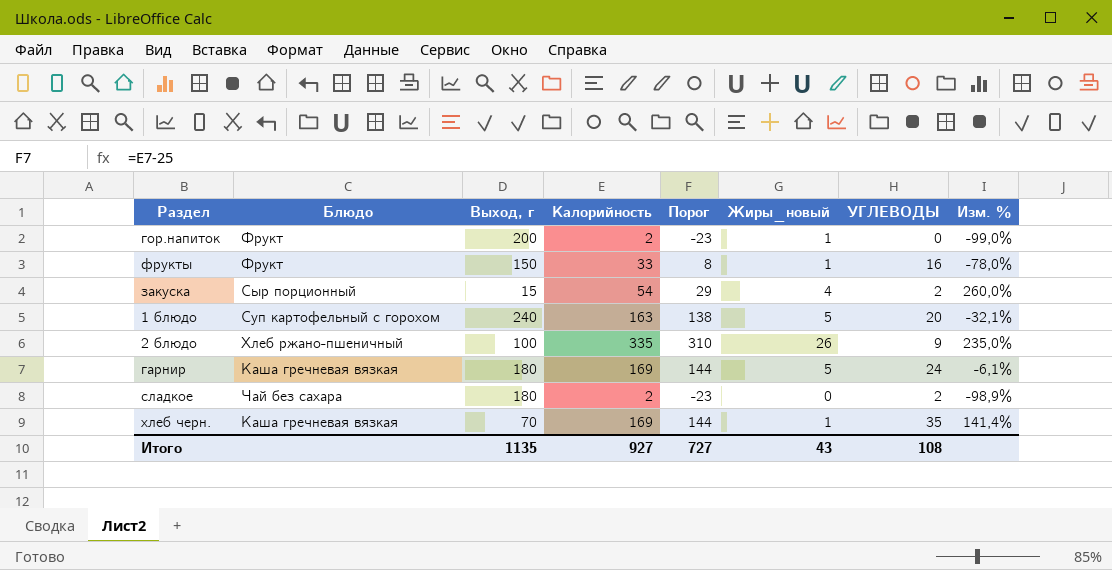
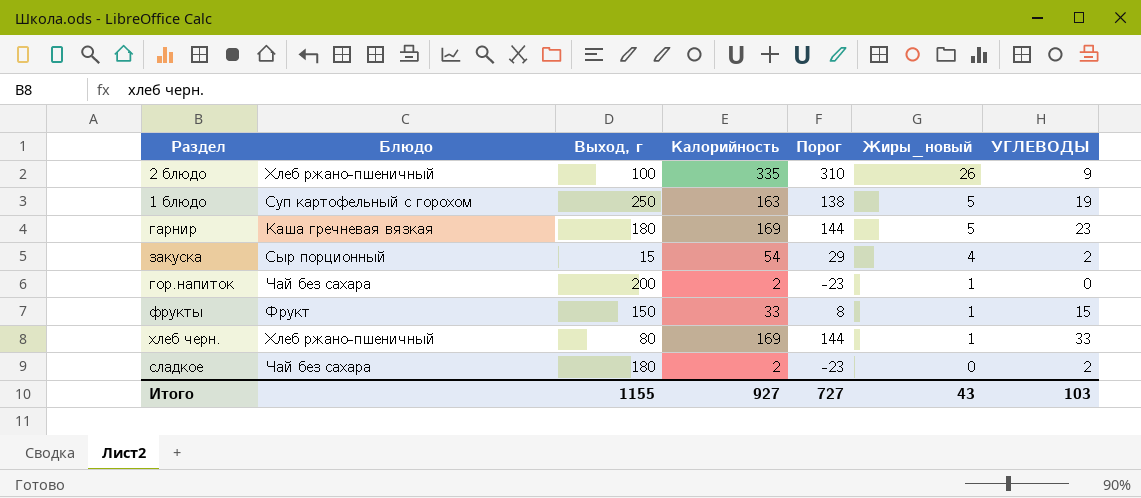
row order: none -> Жиры_новый descending
column Изм. % | formula: ([Калорийность] - [Выход, г]) / [Выход, г] -> none
1 блюдо | Выход, г: 240 -> 250
1 блюдо | УГЛЕВОДЫ: 20 -> 19
гарнир | УГЛЕВОДЫ: 24 -> 23
гор.напиток | Блюдо: Фрукт -> Чай без сахара
фрукты | УГЛЕВОДЫ: 16 -> 15
хлеб черн. | Блюдо: Каша гречневая вязкая -> Хлеб ржано-пшеничный
хлеб черн. | Выход, г: 70 -> 80
хлеб черн. | УГЛЕВОДЫ: 35 -> 33
Итого | Выход, г: 1135 -> 1155
Итого | УГЛЕВОДЫ: 108 -> 103

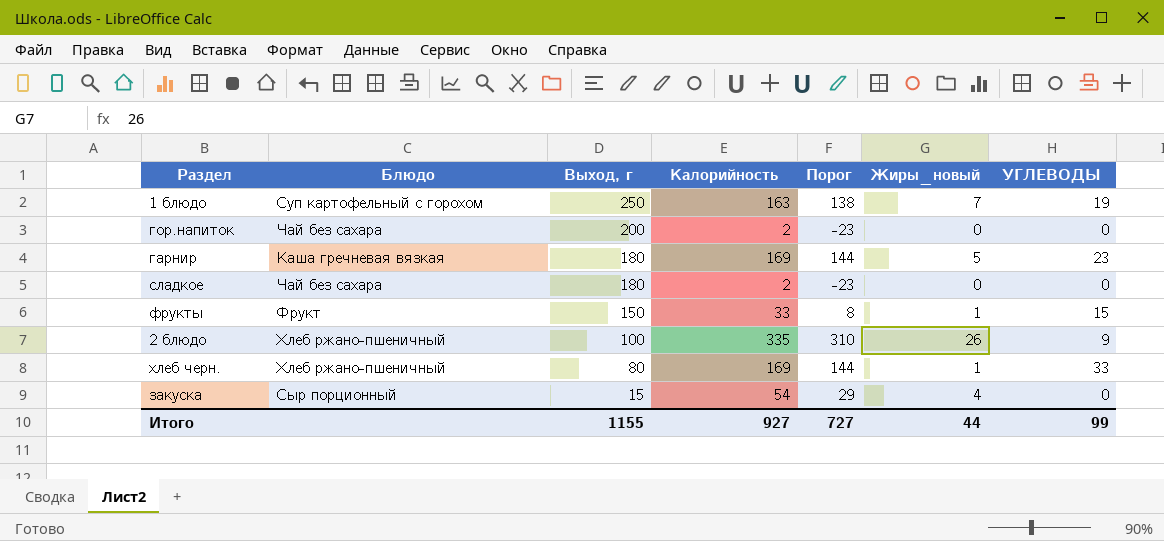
row order: Жиры_новый descending -> Выход, г descending
1 блюдо | Жиры_новый: 5 -> 7
гор.напиток | Жиры_новый: 1 -> 0
сладкое | УГЛЕВОДЫ: 2 -> 0
закуска | УГЛЕВОДЫ: 2 -> 0
Итого | Жиры_новый: 43 -> 44
Итого | УГЛЕВОДЫ: 103 -> 99

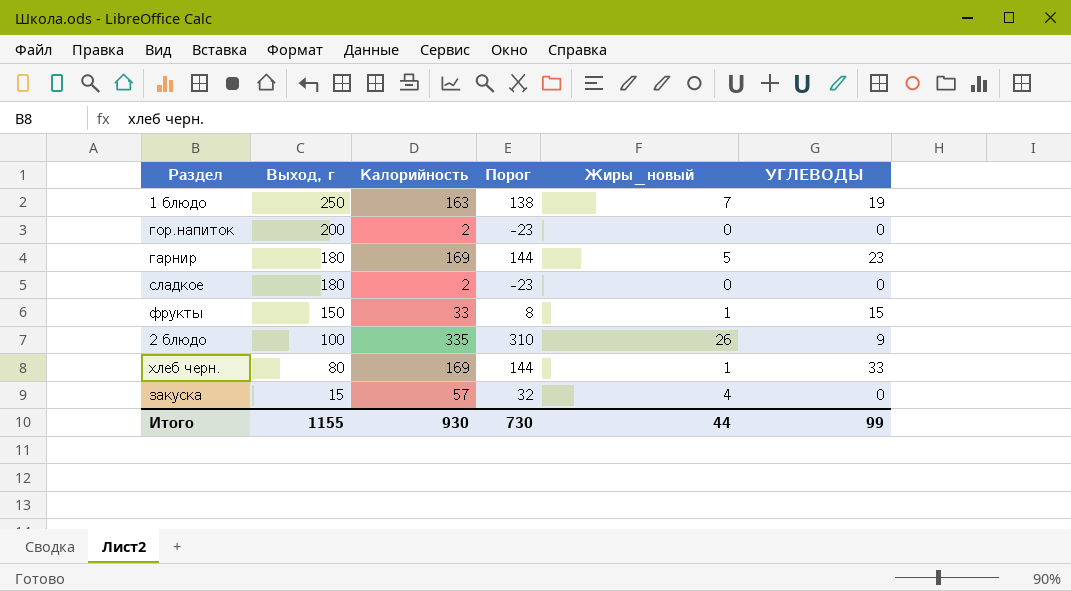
column Блюдо | position: 2 -> none
закуска | Калорийность: 54 -> 57
закуска | Порог: 29 -> 32
Итого | Калорийность: 927 -> 930
Итого | Порог: 727 -> 730

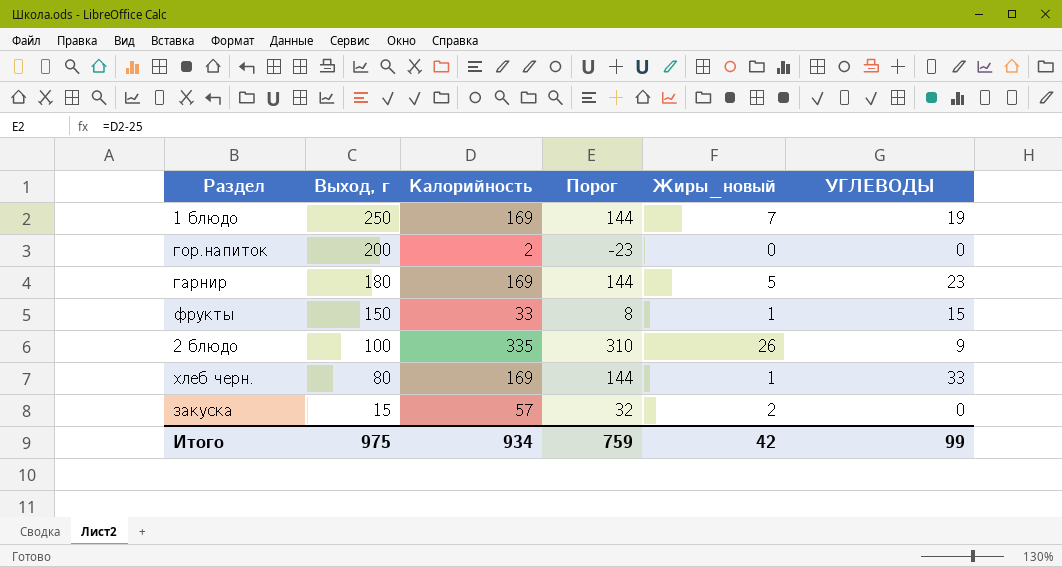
row сладкое: 180 | 2 | -23 | 0 | 0 -> none
1 блюдо | Калорийность: 163 -> 169
1 блюдо | Порог: 138 -> 144
закуска | Жиры_новый: 4 -> 2
Итого | Выход, г: 1155 -> 975
Итого | Калорийность: 930 -> 934
Итого | Порог: 730 -> 759
Итого | Жиры_новый: 44 -> 42

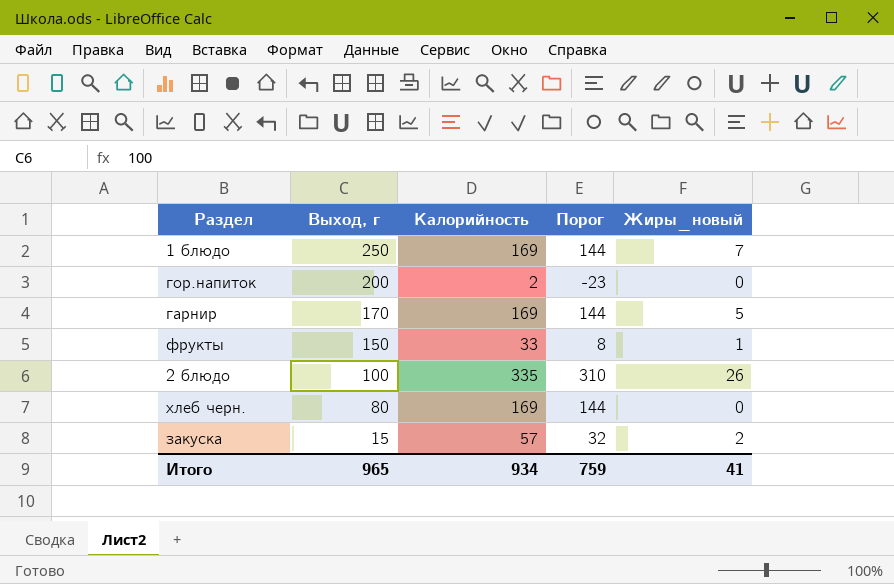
column УГЛЕВОДЫ | position: 6 -> none
гарнир | Выход, г: 180 -> 170
хлеб черн. | Жиры_новый: 1 -> 0
Итого | Выход, г: 975 -> 965
Итого | Жиры_новый: 42 -> 41

